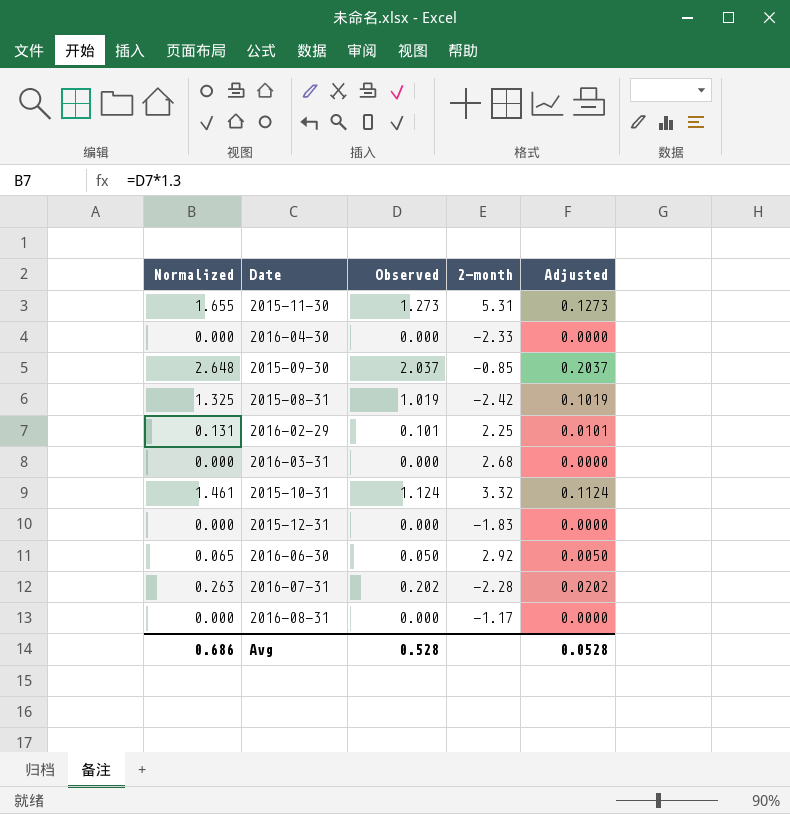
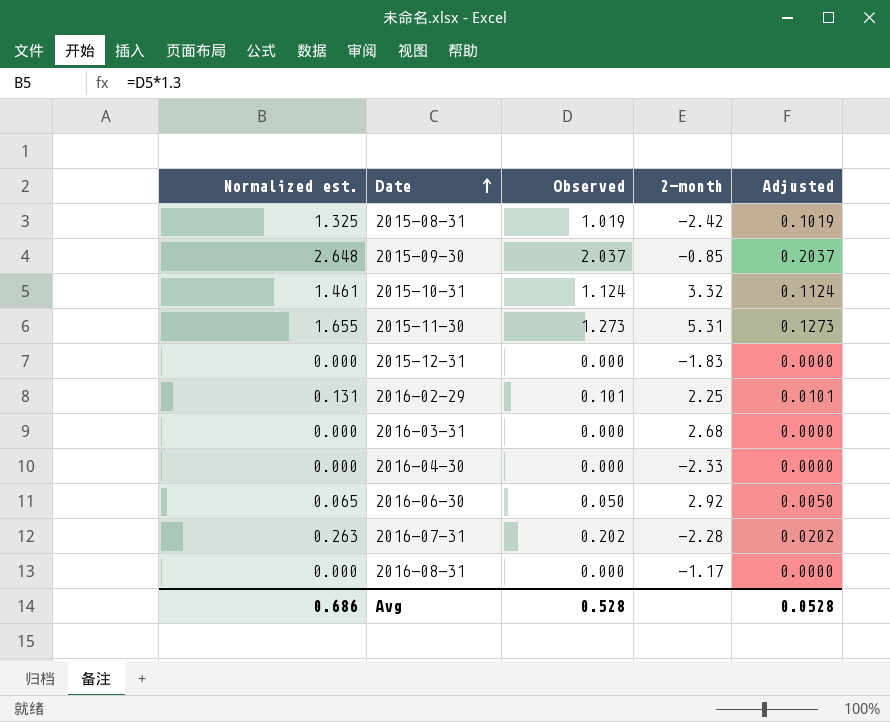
row order: none -> Date ascending
column name: Normalized -> Normalized est.

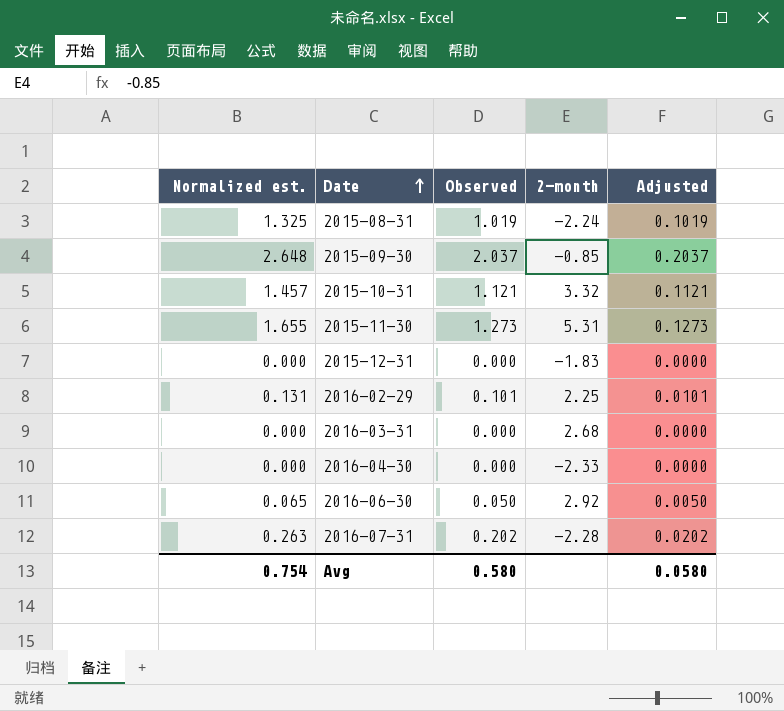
row 2016-08-31: 0.000 | 0.000 | -1.17 | 0.0000 -> none
2015-08-31 | 2-month: -2.42 -> -2.24
2015-10-31 | Normalized est.: 1.461 -> 1.457
2015-10-31 | Observed: 1.124 -> 1.121
2015-10-31 | Adjusted: 0.1124 -> 0.1121
Avg | Normalized est.: 0.686 -> 0.754
Avg | Observed: 0.528 -> 0.580
Avg | Adjusted: 0.0528 -> 0.0580

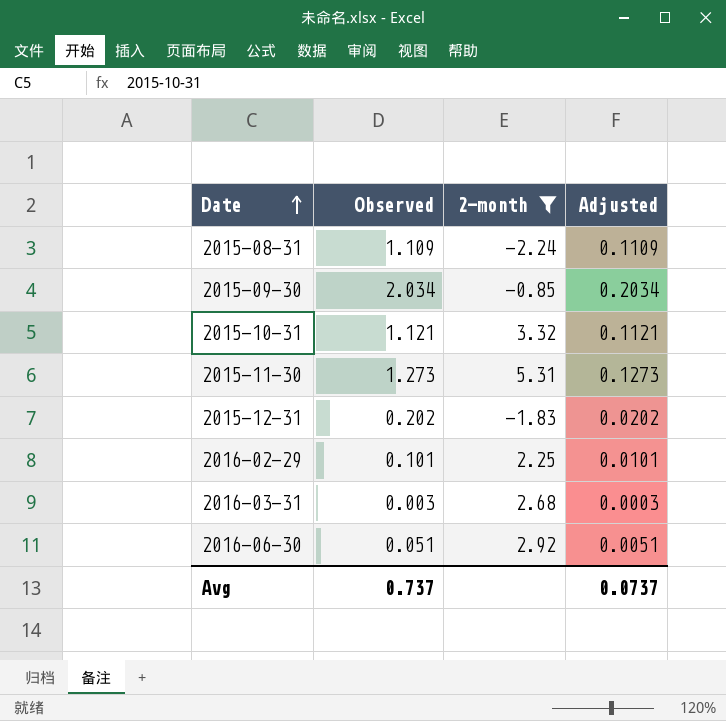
filter: none -> 2-month >= -2.24
column Normalized est. | formula: [Observed] * 1.3 -> none
2015-08-31 | Observed: 1.019 -> 1.109
2015-08-31 | Adjusted: 0.1019 -> 0.1109
2015-09-30 | Observed: 2.037 -> 2.034
2015-09-30 | Adjusted: 0.2037 -> 0.2034
2015-12-31 | Observed: 0.000 -> 0.202
2015-12-31 | Adjusted: 0.0000 -> 0.0202
2016-03-31 | Observed: 0.000 -> 0.003
2016-03-31 | Adjusted: 0.0000 -> 0.0003
2016-06-30 | Observed: 0.050 -> 0.051
2016-06-30 | Adjusted: 0.0050 -> 0.0051
Avg | Observed: 0.580 -> 0.737
Avg | Adjusted: 0.0580 -> 0.0737

